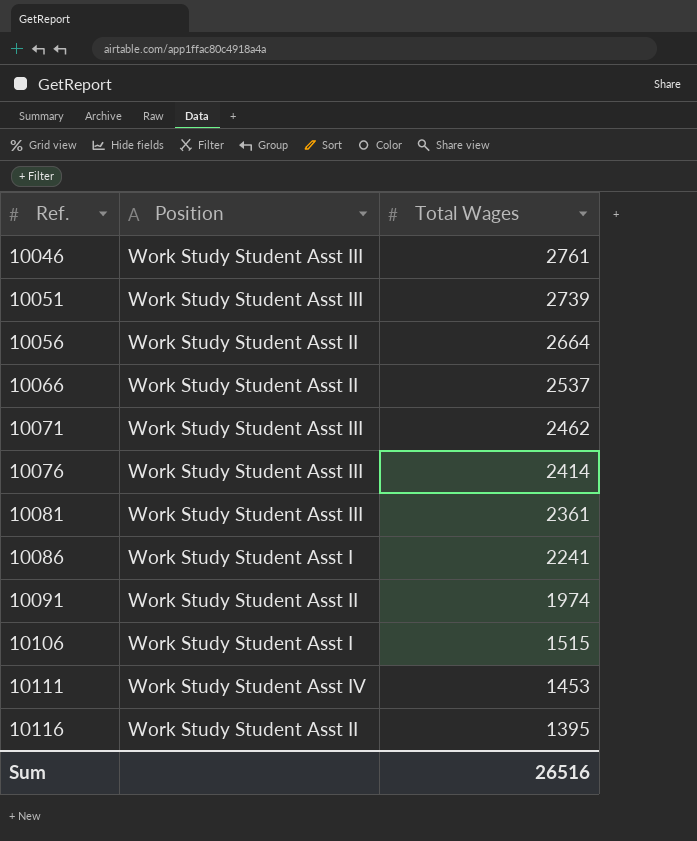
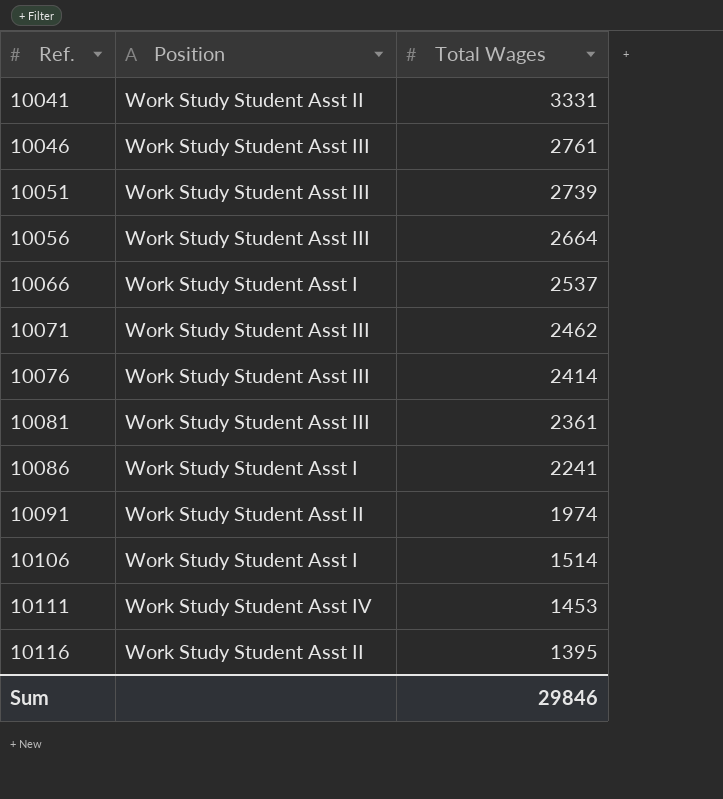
row 10041: none -> Work Study Student Asst II | 3331
10056 | Position: Work Study Student Asst II -> Work Study Student Asst III
10066 | Position: Work Study Student Asst II -> Work Study Student Asst I
10106 | Total Wages: 1515 -> 1514
Sum | Total Wages: 26516 -> 29846

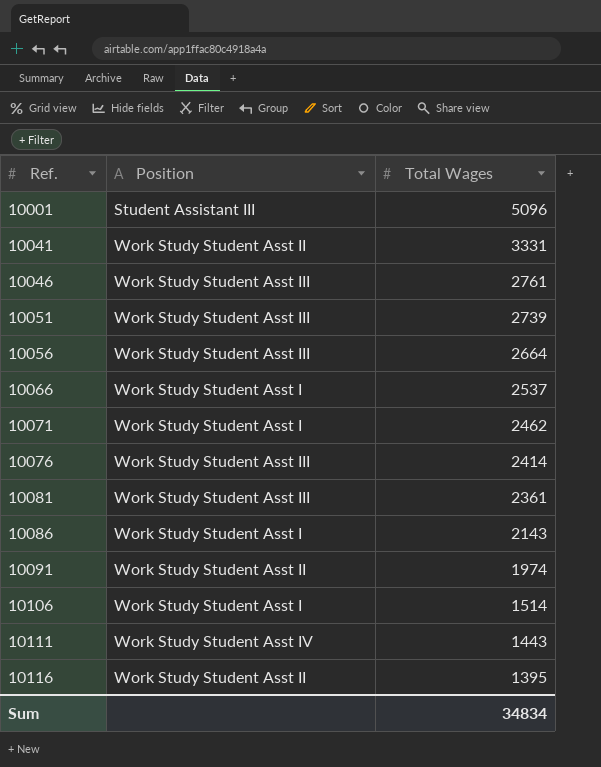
row 10001: none -> Student Assistant III | 5096
10071 | Position: Work Study Student Asst III -> Work Study Student Asst I
10086 | Total Wages: 2241 -> 2143
10111 | Total Wages: 1453 -> 1443
Sum | Total Wages: 29846 -> 34834

